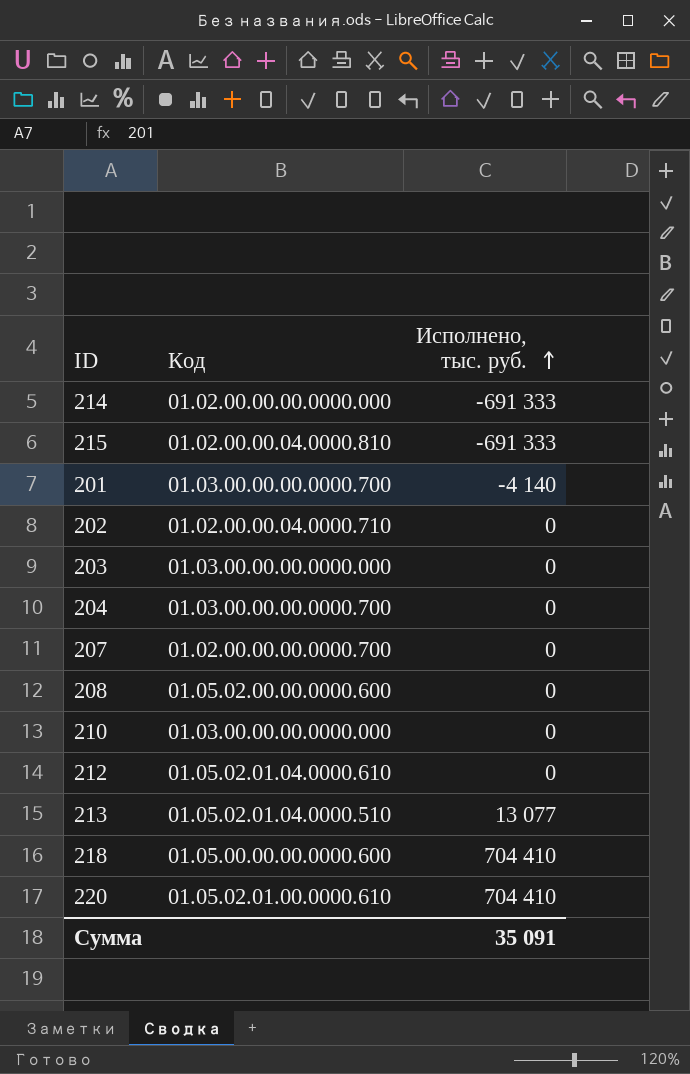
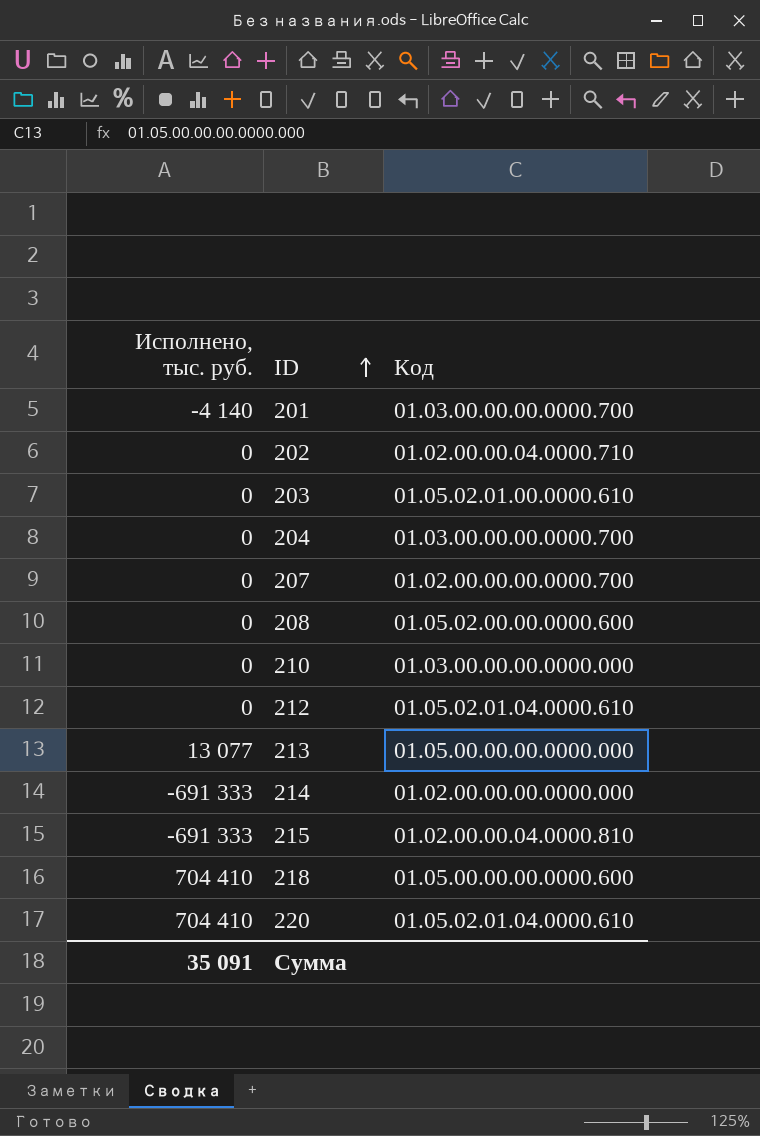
row order: Исполнено, тыс. руб. ascending -> ID ascending
column Исполнено, тыс. руб. | position: 3 -> 1
203 | Код: 01.03.00.00.00.0000.000 -> 01.05.02.01.00.0000.610
213 | Код: 01.05.02.01.04.0000.510 -> 01.05.00.00.00.0000.000
220 | Код: 01.05.02.01.00.0000.610 -> 01.05.02.01.04.0000.610

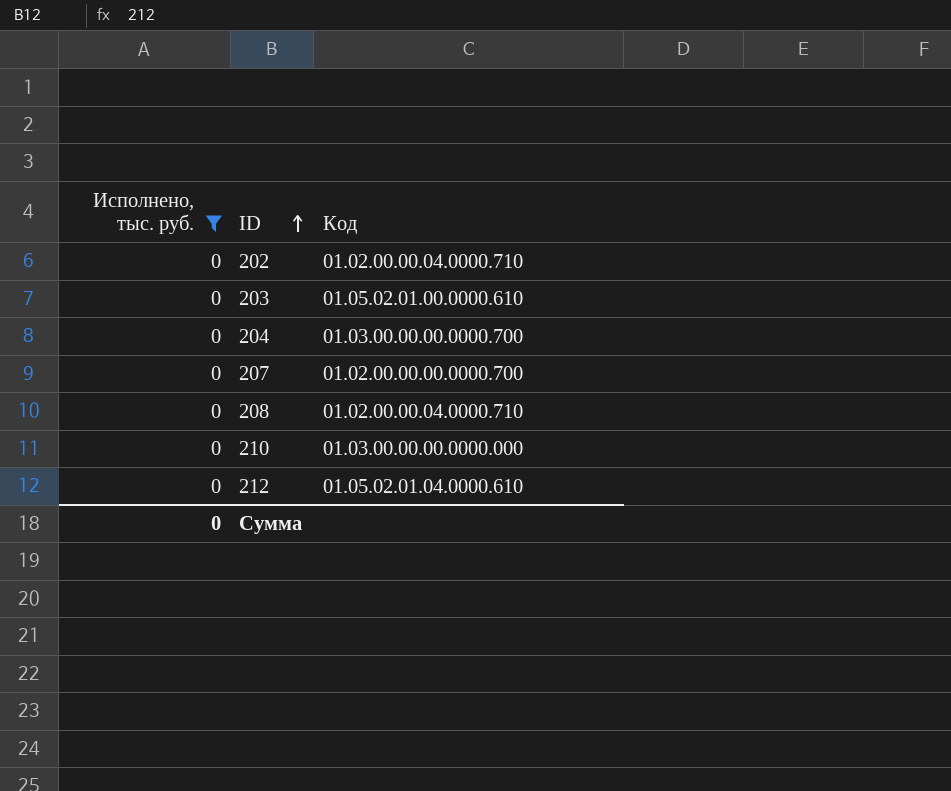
filter: none -> Исполнено, тыс. руб. = 0
208 | Код: 01.05.02.00.00.0000.600 -> 01.02.00.00.04.0000.710
Сумма | Исполнено, тыс. руб.: 35 091 -> 0

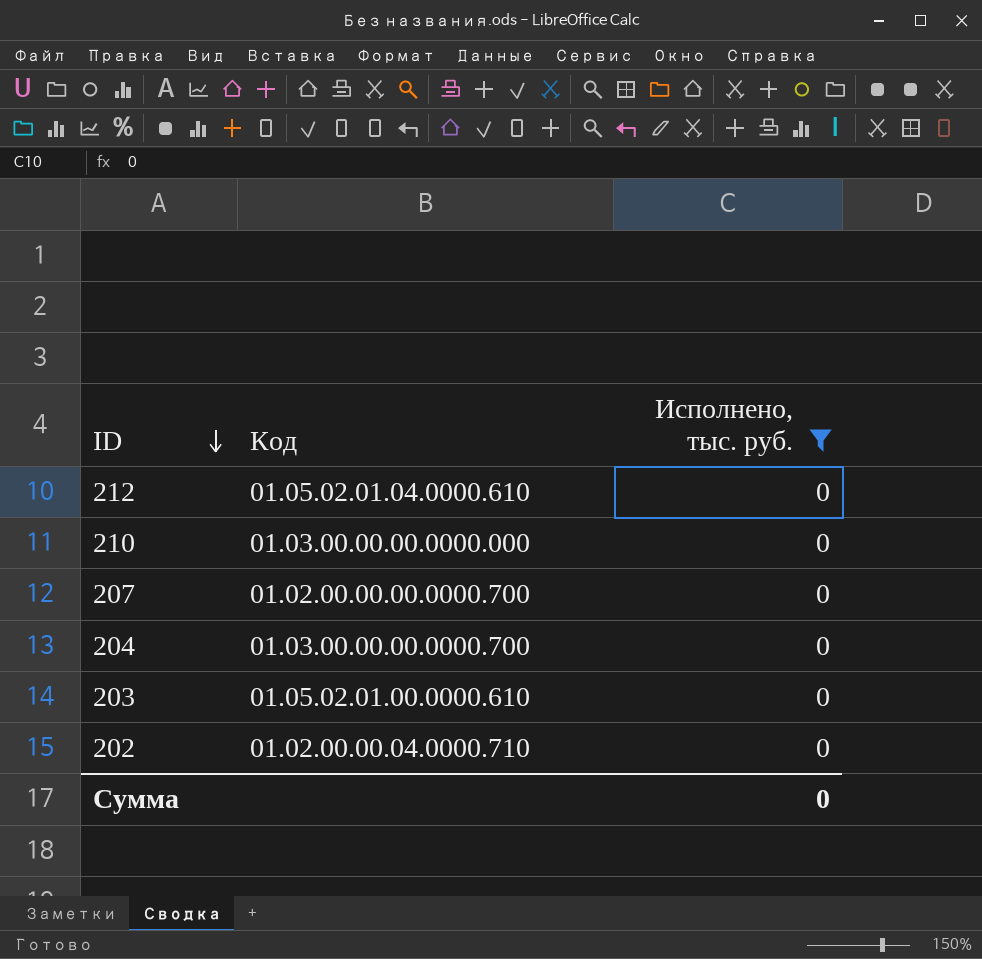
row order: ID ascending -> ID descending
column Исполнено, тыс. руб. | position: 1 -> 3
row 208: 0 | 01.02.00.00.04.0000.710 -> none

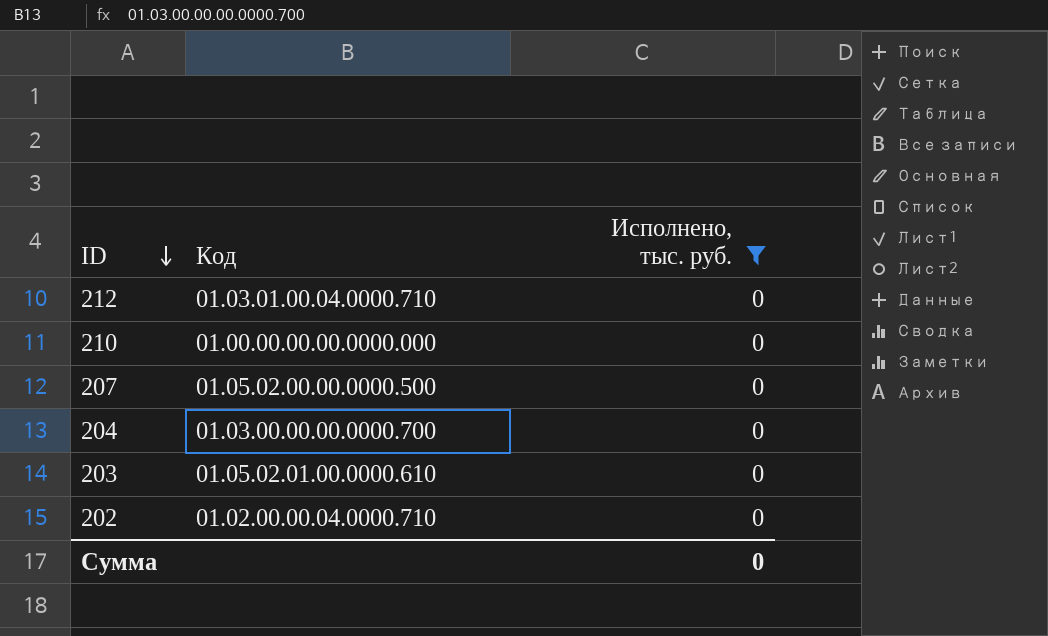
212 | Код: 01.05.02.01.04.0000.610 -> 01.03.01.00.04.0000.710
210 | Код: 01.03.00.00.00.0000.000 -> 01.00.00.00.00.0000.000
207 | Код: 01.02.00.00.00.0000.700 -> 01.05.02.00.00.0000.500

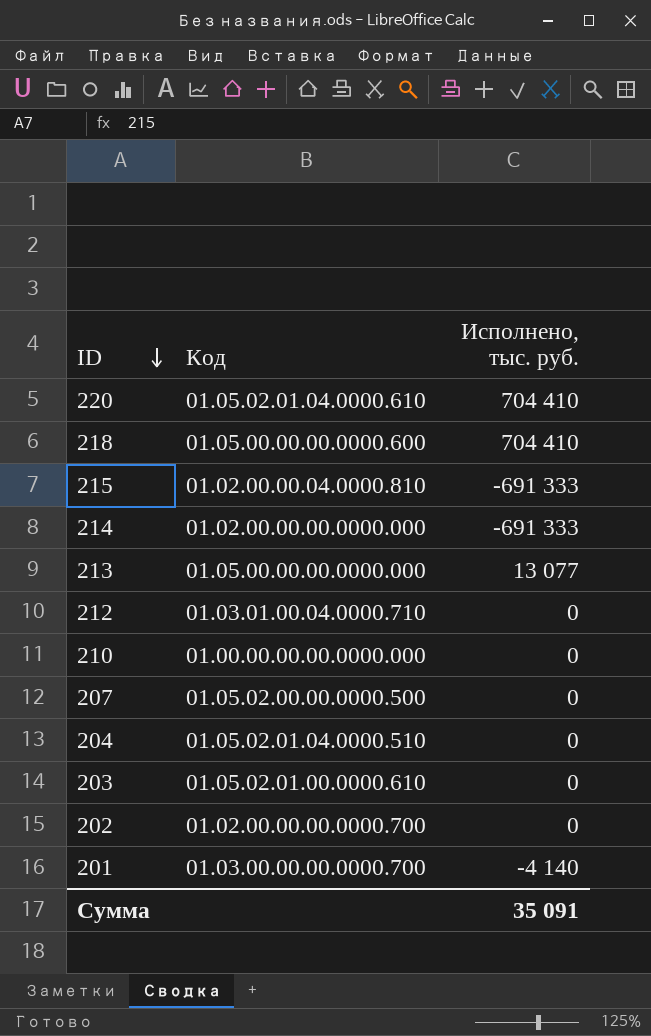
filter: Исполнено, тыс. руб. = 0 -> none
204 | Код: 01.03.00.00.00.0000.700 -> 01.05.02.01.04.0000.510
202 | Код: 01.02.00.00.04.0000.710 -> 01.02.00.00.00.0000.700
Сумма | Исполнено, тыс. руб.: 0 -> 35 091

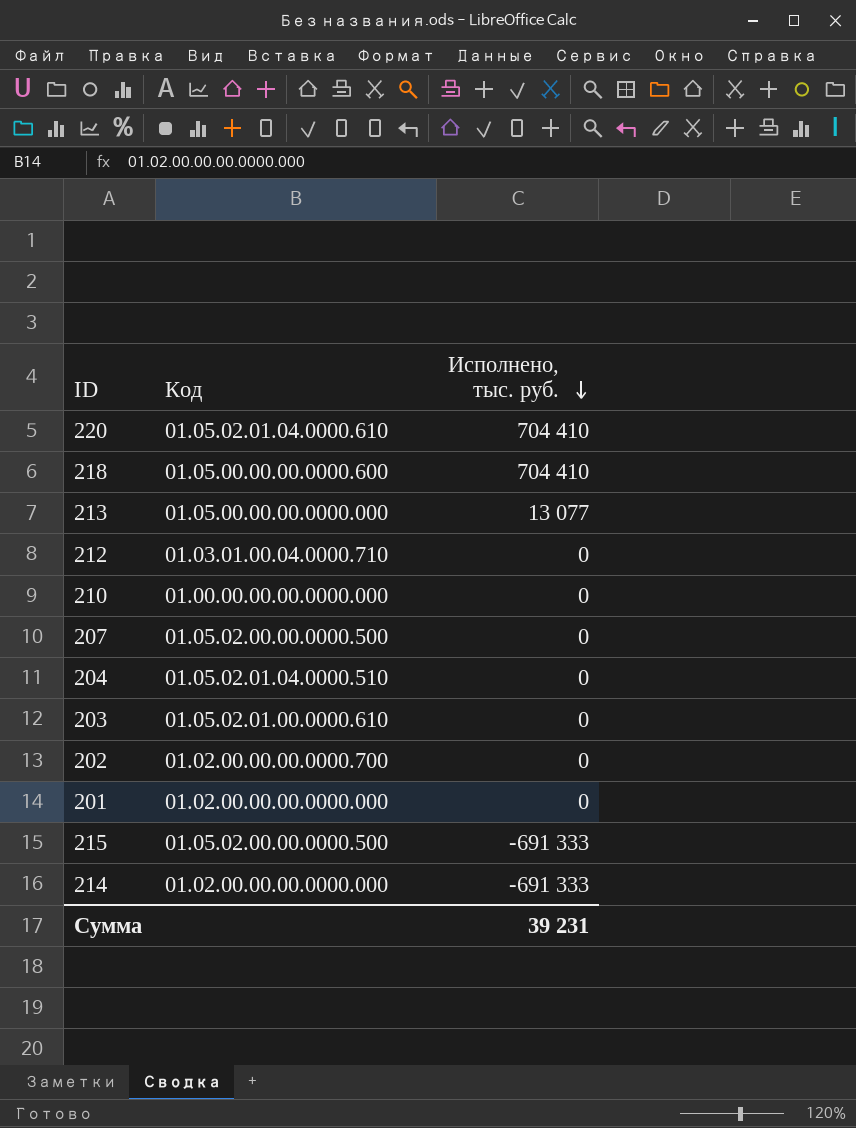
row order: ID descending -> Исполнено, тыс. руб. descending
201 | Код: 01.03.00.00.00.0000.700 -> 01.02.00.00.00.0000.000
201 | Исполнено, тыс. руб.: -4 140 -> 0
215 | Код: 01.02.00.00.04.0000.810 -> 01.05.02.00.00.0000.500
Сумма | Исполнено, тыс. руб.: 35 091 -> 39 231

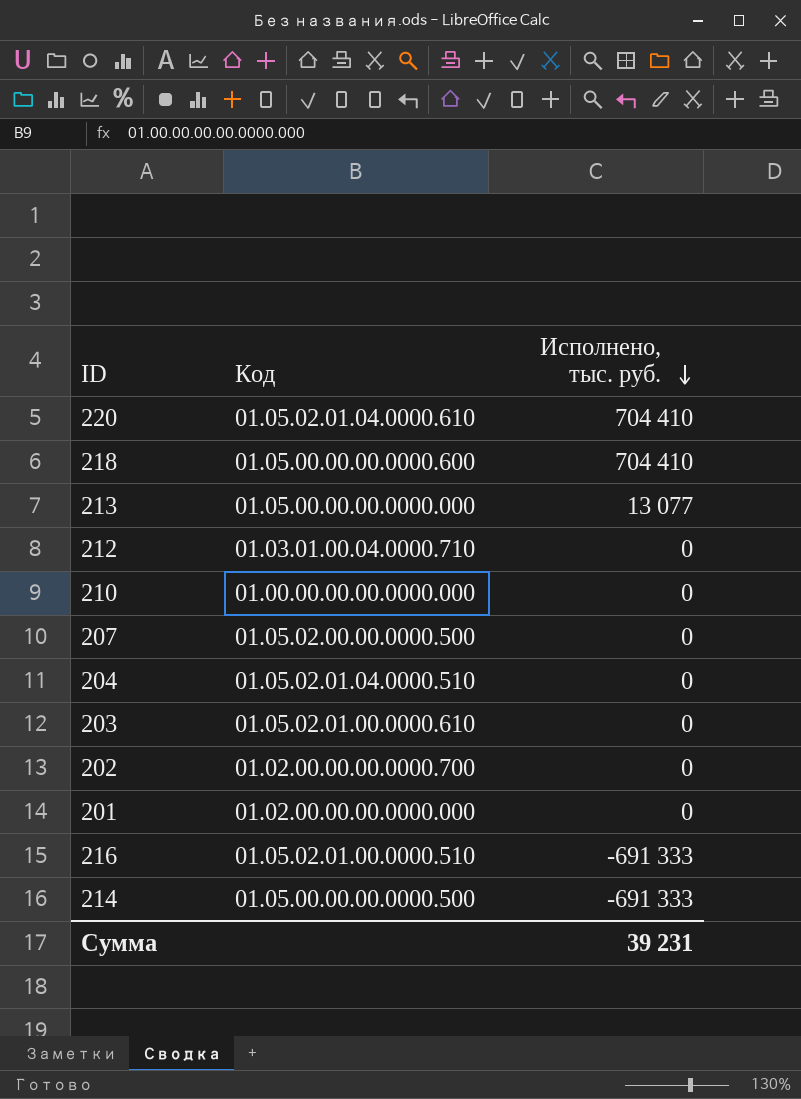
row 215: 01.05.02.00.00.0000.500 | -691 333 -> none
row 216: none -> 01.05.02.01.00.0000.510 | -691 333
214 | Код: 01.02.00.00.00.0000.000 -> 01.05.00.00.00.0000.500

